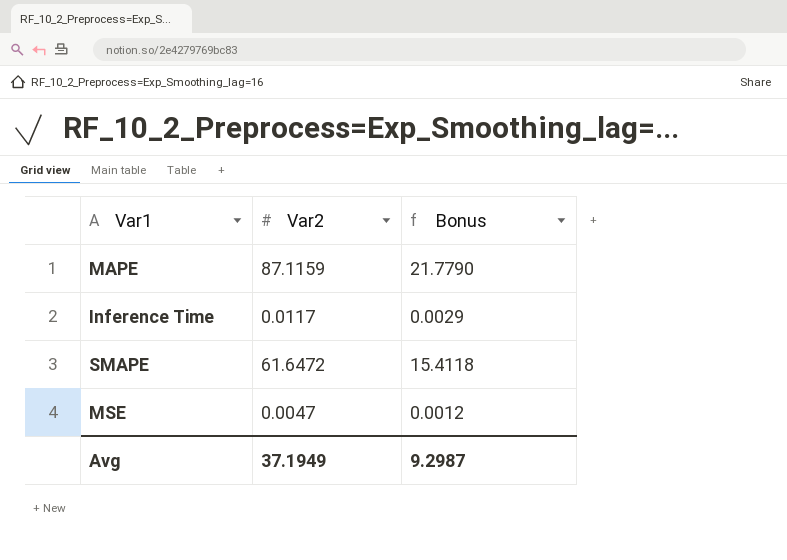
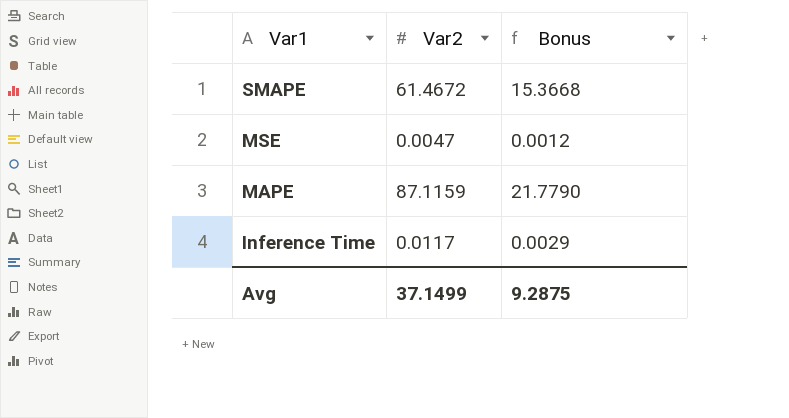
row order: none -> Var1 descending
SMAPE | Var2: 61.6472 -> 61.4672
SMAPE | Bonus: 15.4118 -> 15.3668
Avg | Var2: 37.1949 -> 37.1499
Avg | Bonus: 9.2987 -> 9.2875

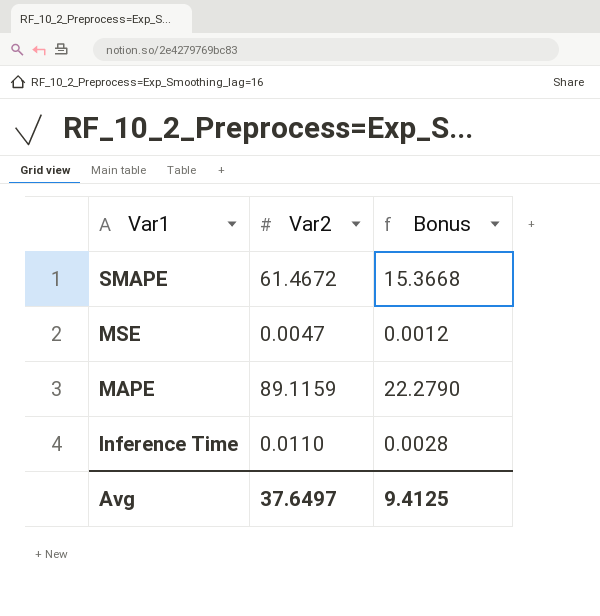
MAPE | Var2: 87.1159 -> 89.1159
MAPE | Bonus: 21.7790 -> 22.2790
Inference Time | Var2: 0.0117 -> 0.0110
Inference Time | Bonus: 0.0029 -> 0.0028
Avg | Var2: 37.1499 -> 37.6497
Avg | Bonus: 9.2875 -> 9.4125

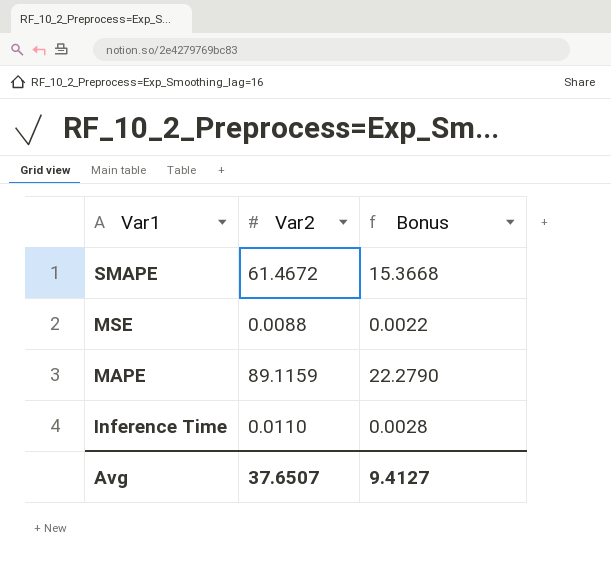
MSE | Var2: 0.0047 -> 0.0088
MSE | Bonus: 0.0012 -> 0.0022
Avg | Var2: 37.6497 -> 37.6507
Avg | Bonus: 9.4125 -> 9.4127

